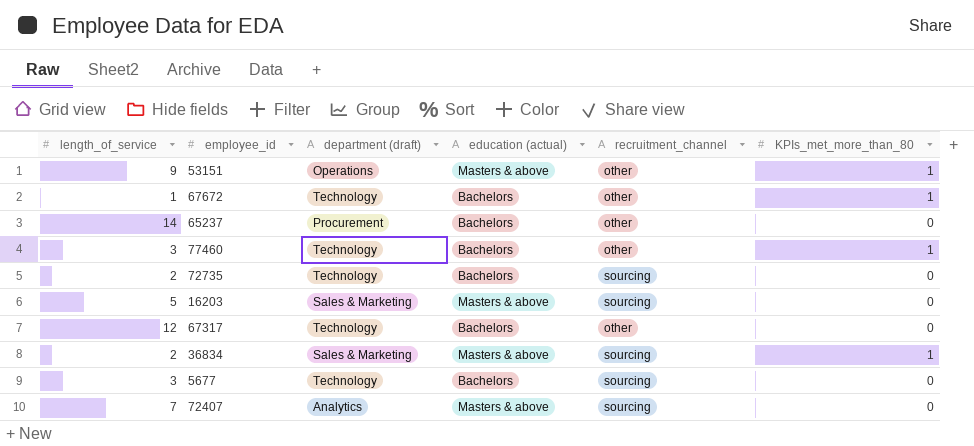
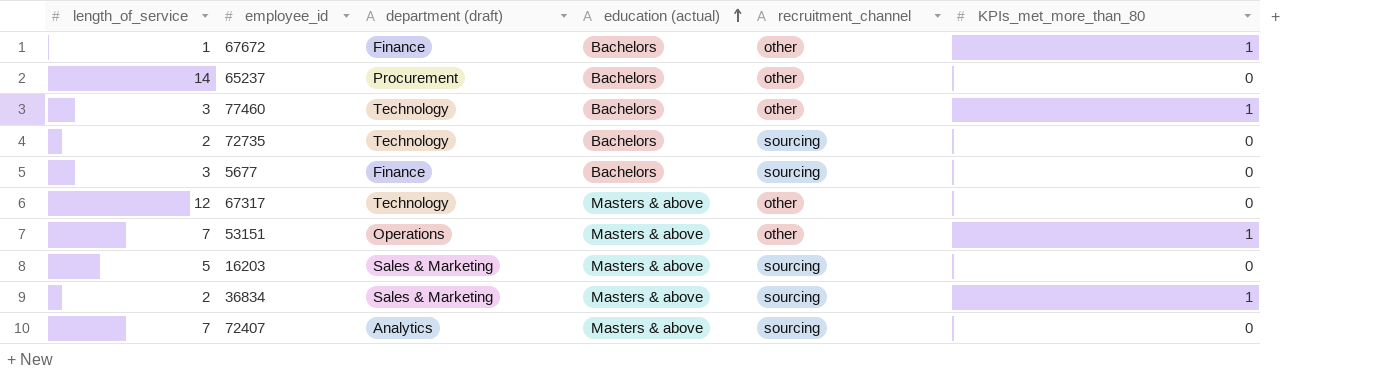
row order: none -> education (actual) ascending
67672 | department (draft): Technology -> Finance
5677 | department (draft): Technology -> Finance
67317 | education (actual): Bachelors -> Masters & above
53151 | length_of_service: 9 -> 7

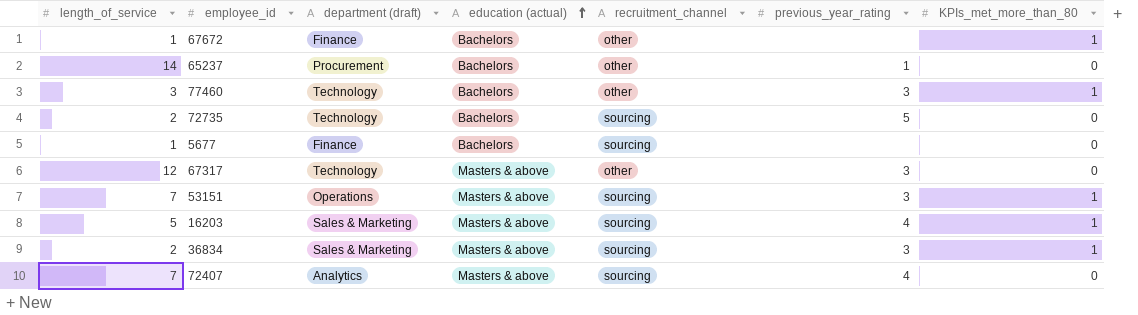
column previous_year_rating | position: none -> 6
5677 | length_of_service: 3 -> 1
53151 | recruitment_channel: other -> sourcing
16203 | KPIs_met_more_than_80: 0 -> 1

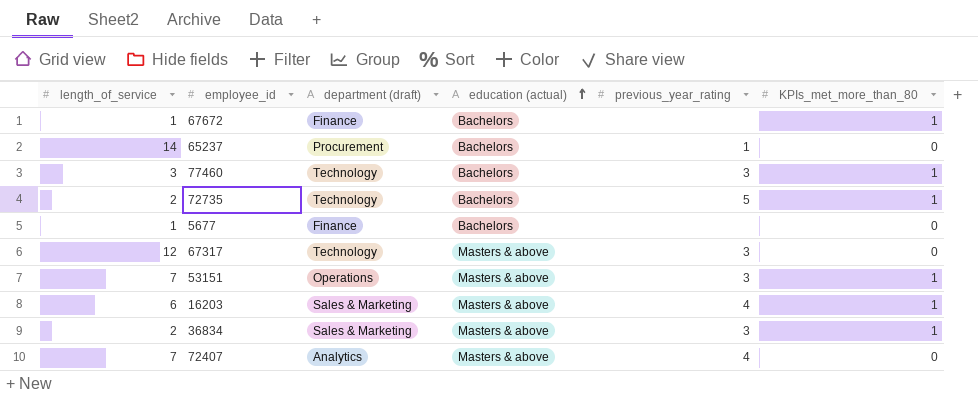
column recruitment_channel | position: 5 -> none
72735 | KPIs_met_more_than_80: 0 -> 1
16203 | length_of_service: 5 -> 6

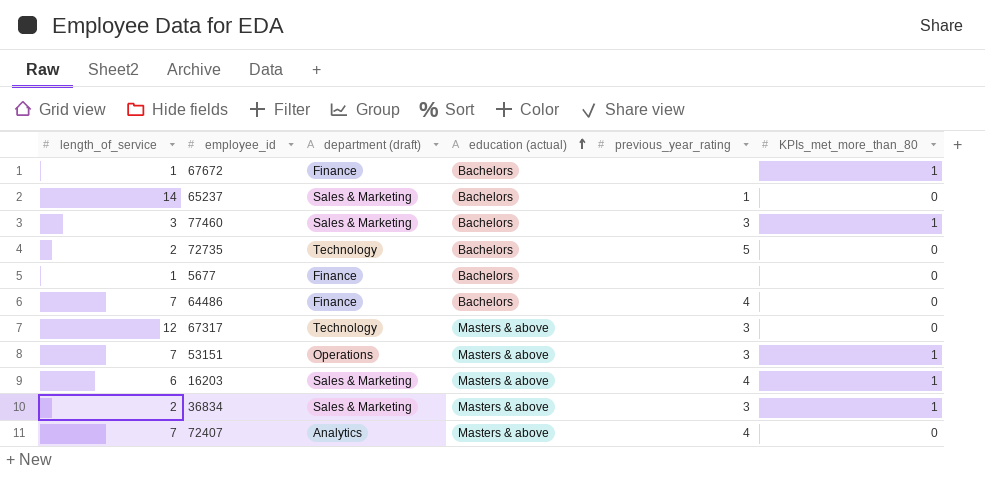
65237 | department (draft): Procurement -> Sales & Marketing
77460 | department (draft): Technology -> Sales & Marketing
72735 | KPIs_met_more_than_80: 1 -> 0
row 64486: none -> 7 | Finance | Bachelors | 4 | 0

